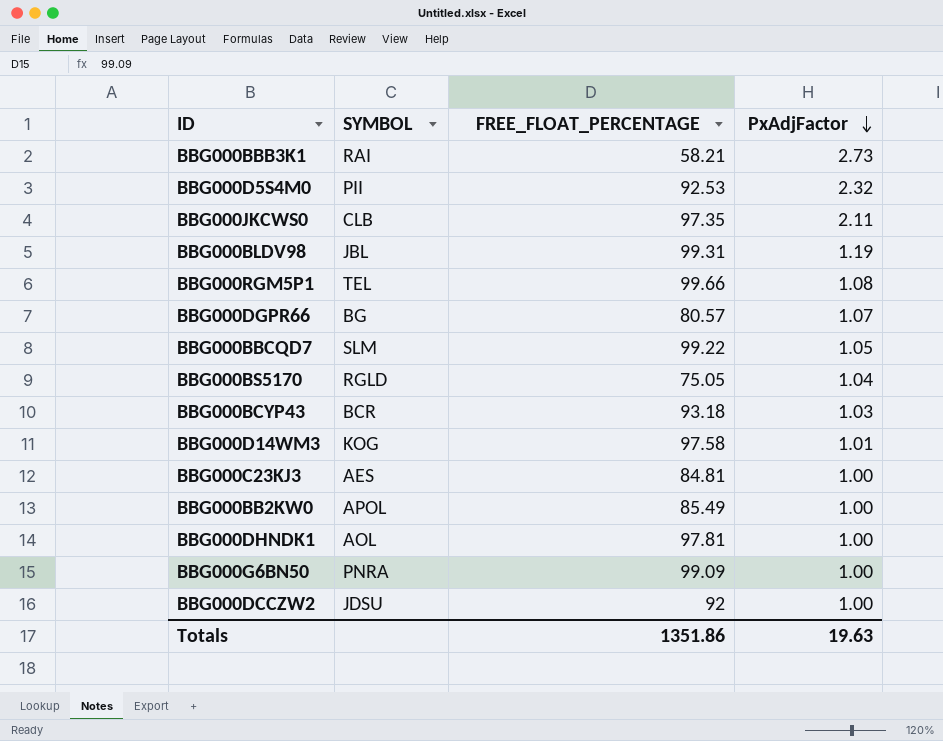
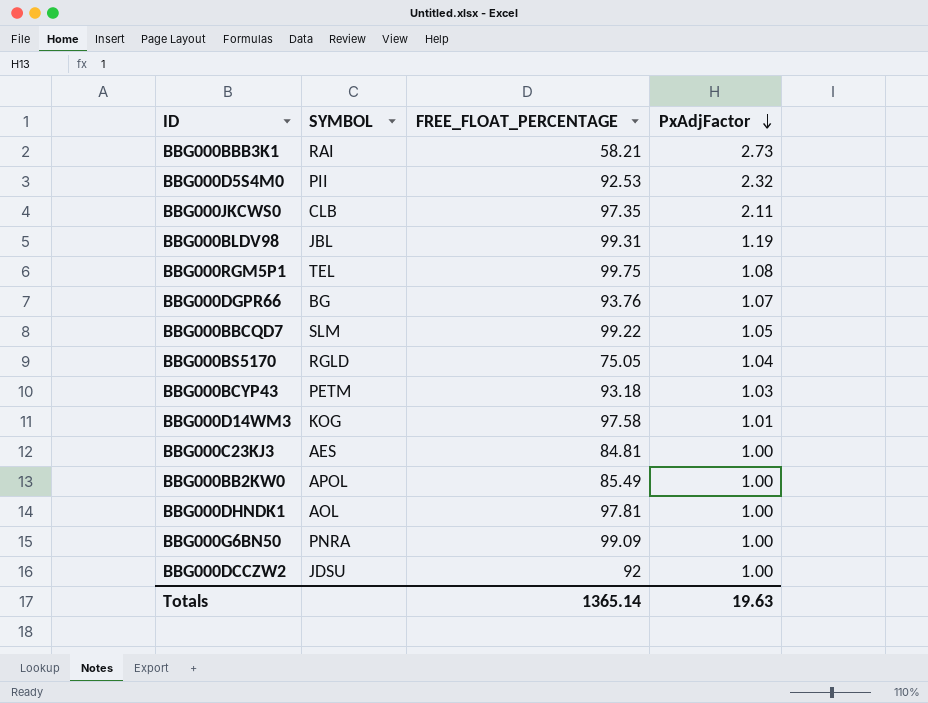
BBG000RGM5P1 | FREE_FLOAT_PERCENTAGE: 99.66 -> 99.75
BBG000DGPR66 | FREE_FLOAT_PERCENTAGE: 80.57 -> 93.76
BBG000BCYP43 | SYMBOL: BCR -> PETM
Totals | FREE_FLOAT_PERCENTAGE: 1351.86 -> 1365.14

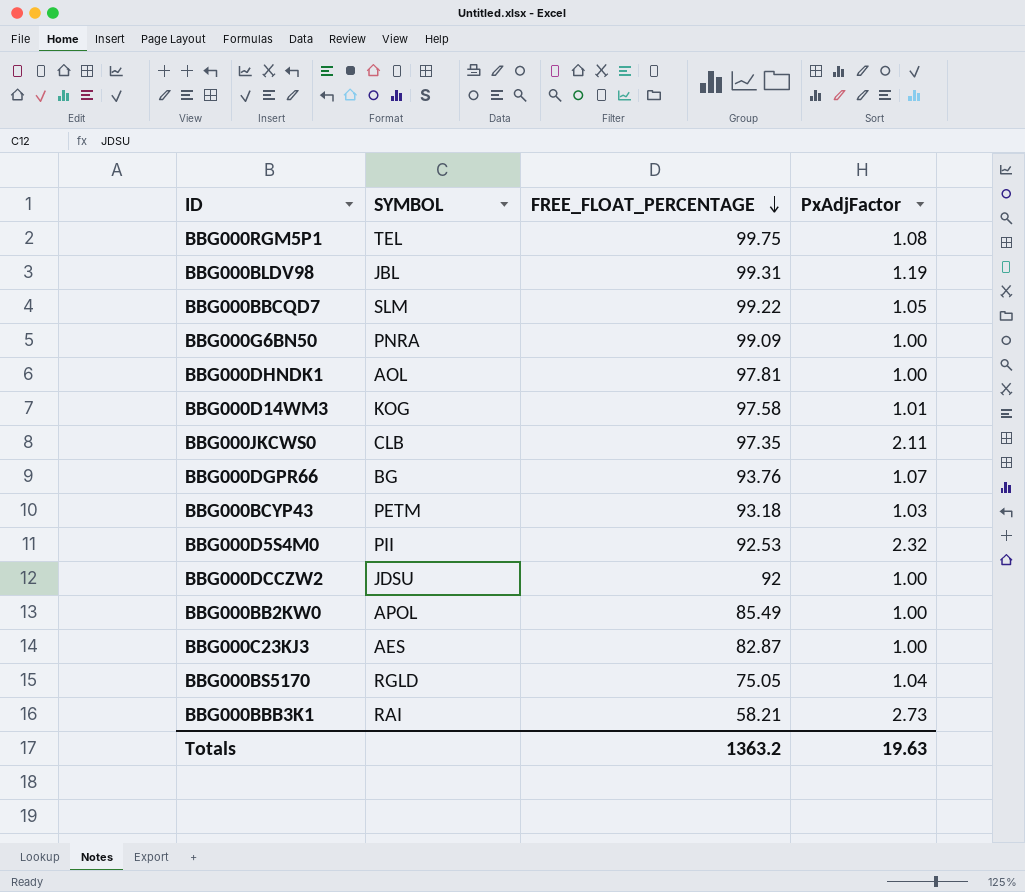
row order: PxAdjFactor descending -> FREE_FLOAT_PERCENTAGE descending
BBG000C23KJ3 | FREE_FLOAT_PERCENTAGE: 84.81 -> 82.87
Totals | FREE_FLOAT_PERCENTAGE: 1365.14 -> 1363.2

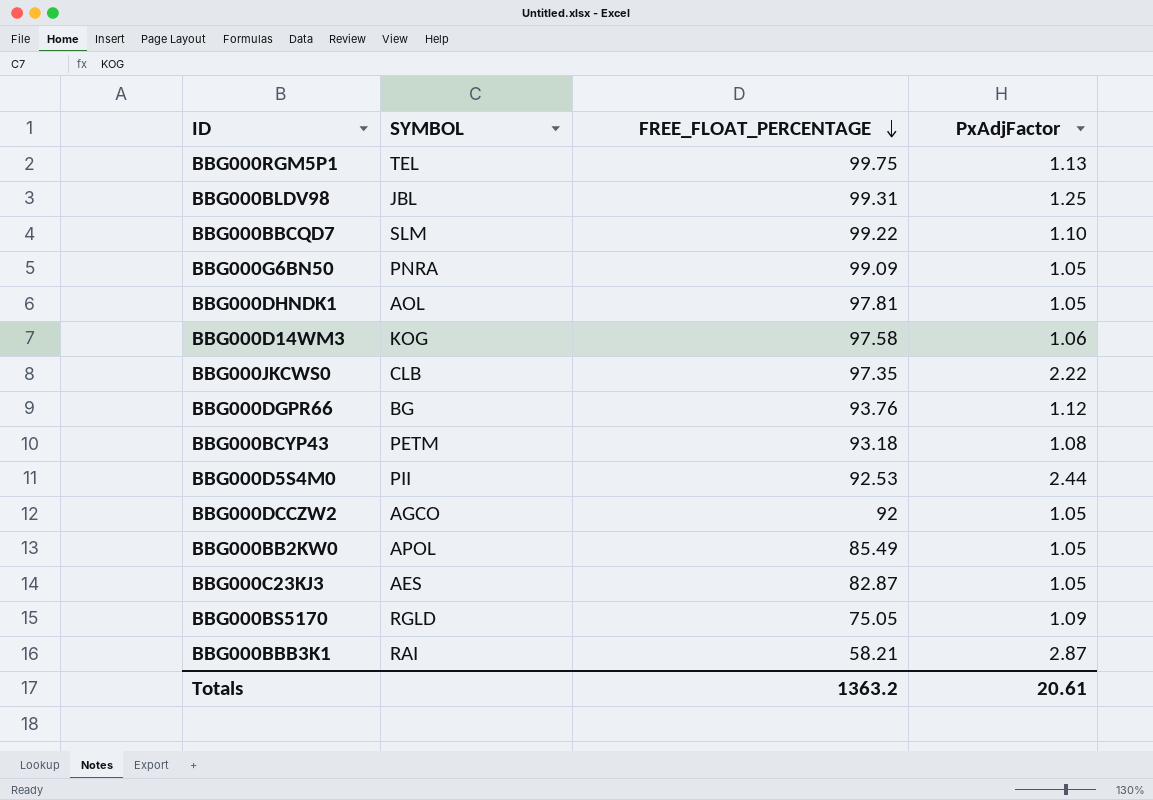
BBG000RGM5P1 | PxAdjFactor: 1.08 -> 1.13
BBG000BLDV98 | PxAdjFactor: 1.19 -> 1.25
BBG000BBCQD7 | PxAdjFactor: 1.05 -> 1.10
BBG000G6BN50 | PxAdjFactor: 1.00 -> 1.05
BBG000DHNDK1 | PxAdjFactor: 1.00 -> 1.05
BBG000D14WM3 | PxAdjFactor: 1.01 -> 1.06
BBG000JKCWS0 | PxAdjFactor: 2.11 -> 2.22
BBG000DGPR66 | PxAdjFactor: 1.07 -> 1.12
BBG000BCYP43 | PxAdjFactor: 1.03 -> 1.08
BBG000D5S4M0 | PxAdjFactor: 2.32 -> 2.44
BBG000DCCZW2 | SYMBOL: JDSU -> AGCO
BBG000DCCZW2 | PxAdjFactor: 1.00 -> 1.05
BBG000BB2KW0 | PxAdjFactor: 1.00 -> 1.05
BBG000C23KJ3 | PxAdjFactor: 1.00 -> 1.05
BBG000BS5170 | PxAdjFactor: 1.04 -> 1.09
BBG000BBB3K1 | PxAdjFactor: 2.73 -> 2.87
Totals | PxAdjFactor: 19.63 -> 20.61

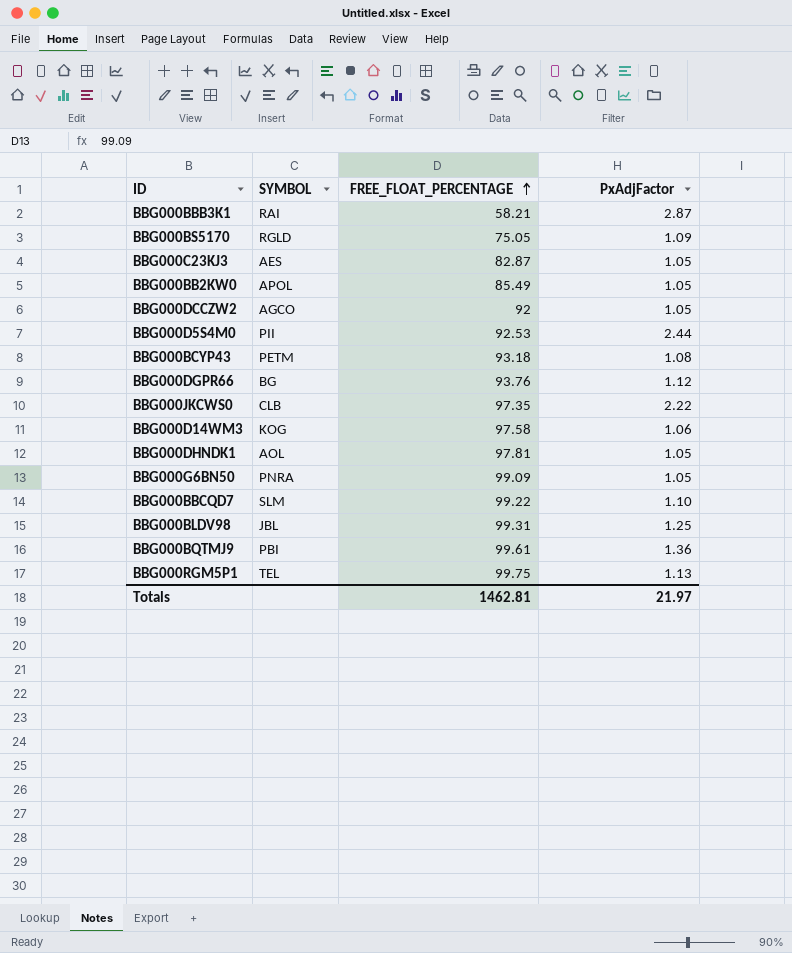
row order: FREE_FLOAT_PERCENTAGE descending -> FREE_FLOAT_PERCENTAGE ascending
row BBG000BQTMJ9: none -> PBI | 99.61 | 1.36
Totals | FREE_FLOAT_PERCENTAGE: 1363.2 -> 1462.81
Totals | PxAdjFactor: 20.61 -> 21.97

